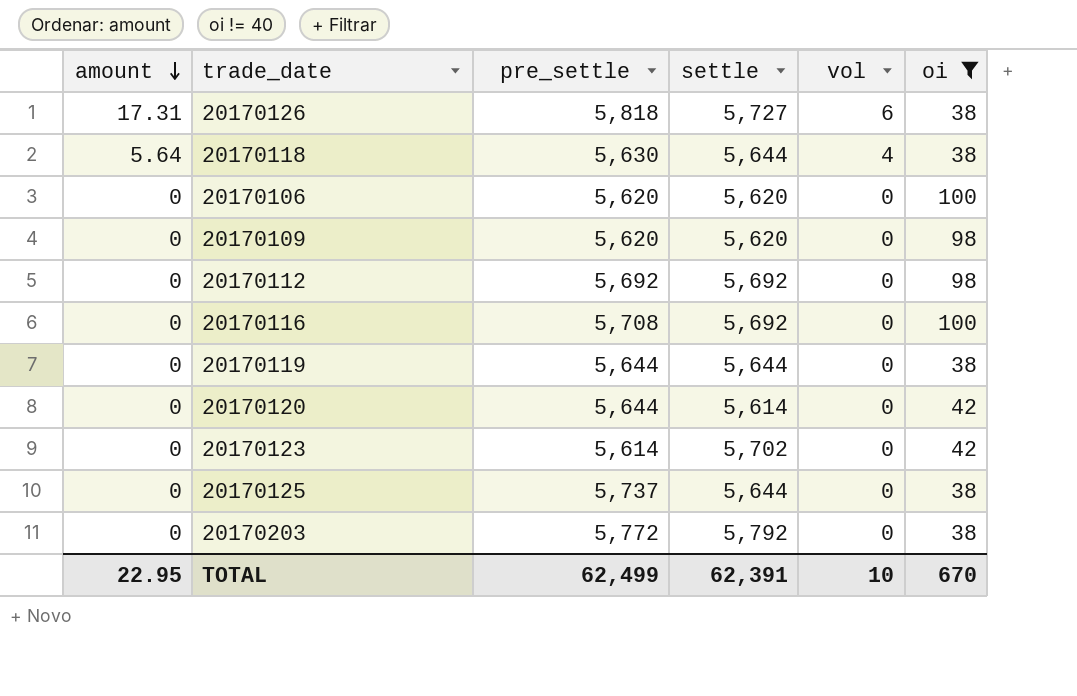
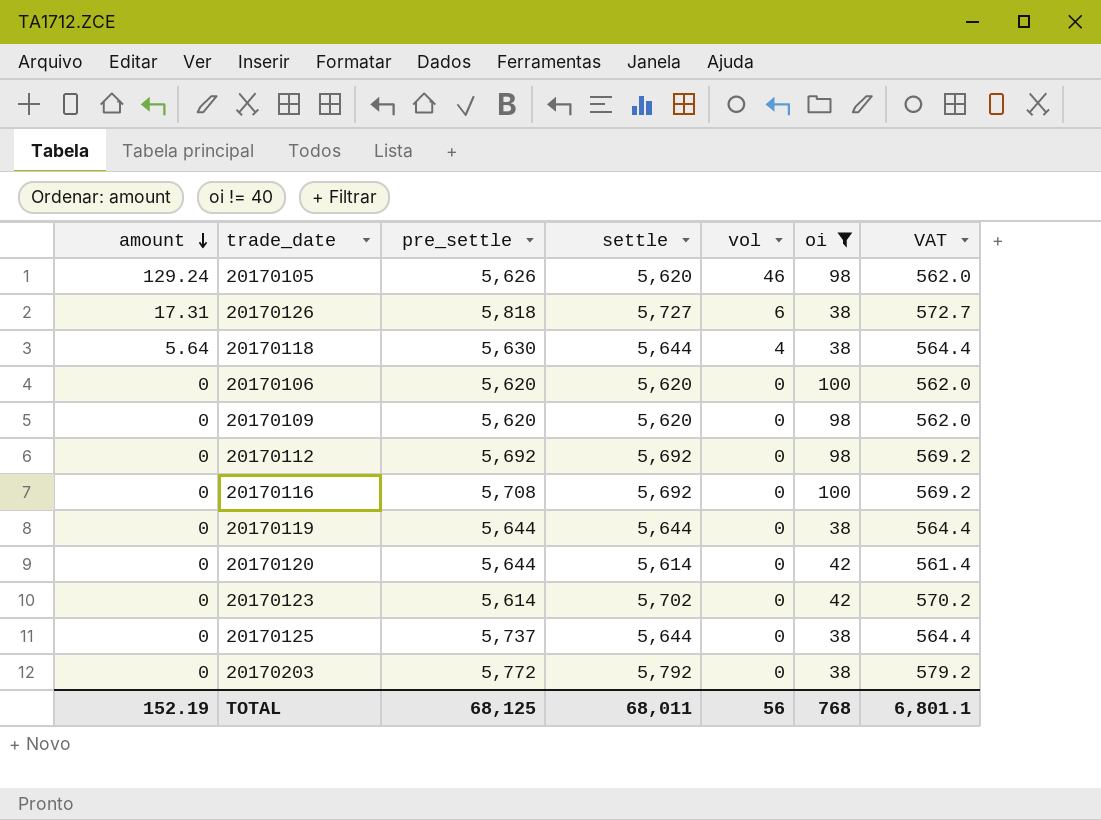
column VAT | formula: none -> [settle] * 0.1
row 20170105: none -> 129.24 | 5,626 | 5,620 | 46 | 98 | 562.0
TOTAL | amount: 22.95 -> 152.19
TOTAL | pre_settle: 62,499 -> 68,125
TOTAL | settle: 62,391 -> 68,011
TOTAL | vol: 10 -> 56
TOTAL | oi: 670 -> 768

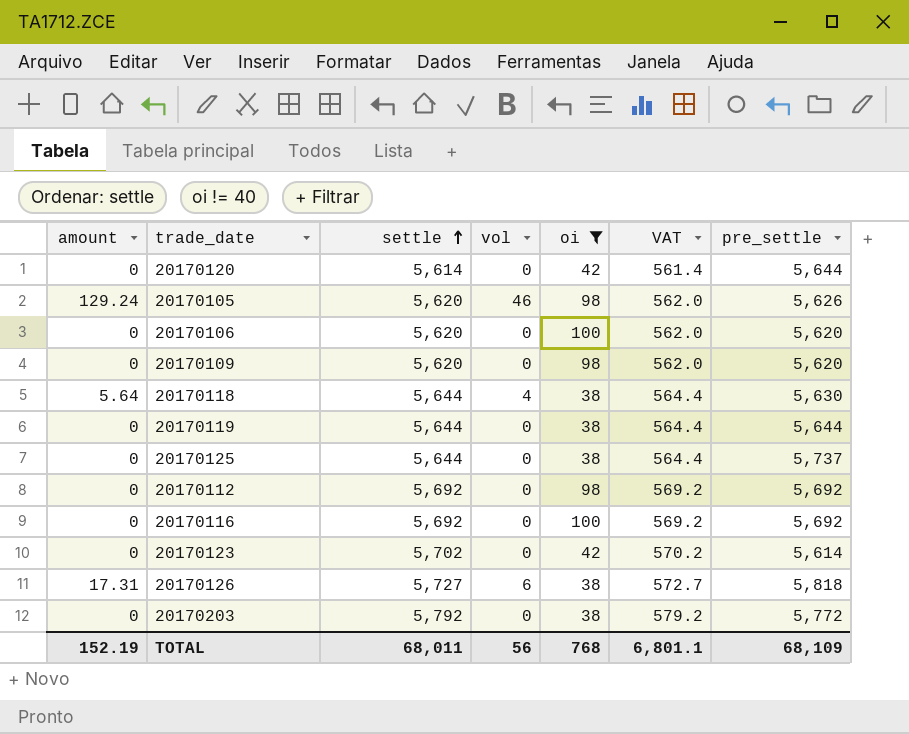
row order: amount descending -> settle ascending
column pre_settle | position: 3 -> 7
20170116 | pre_settle: 5,708 -> 5,692
TOTAL | pre_settle: 68,125 -> 68,109

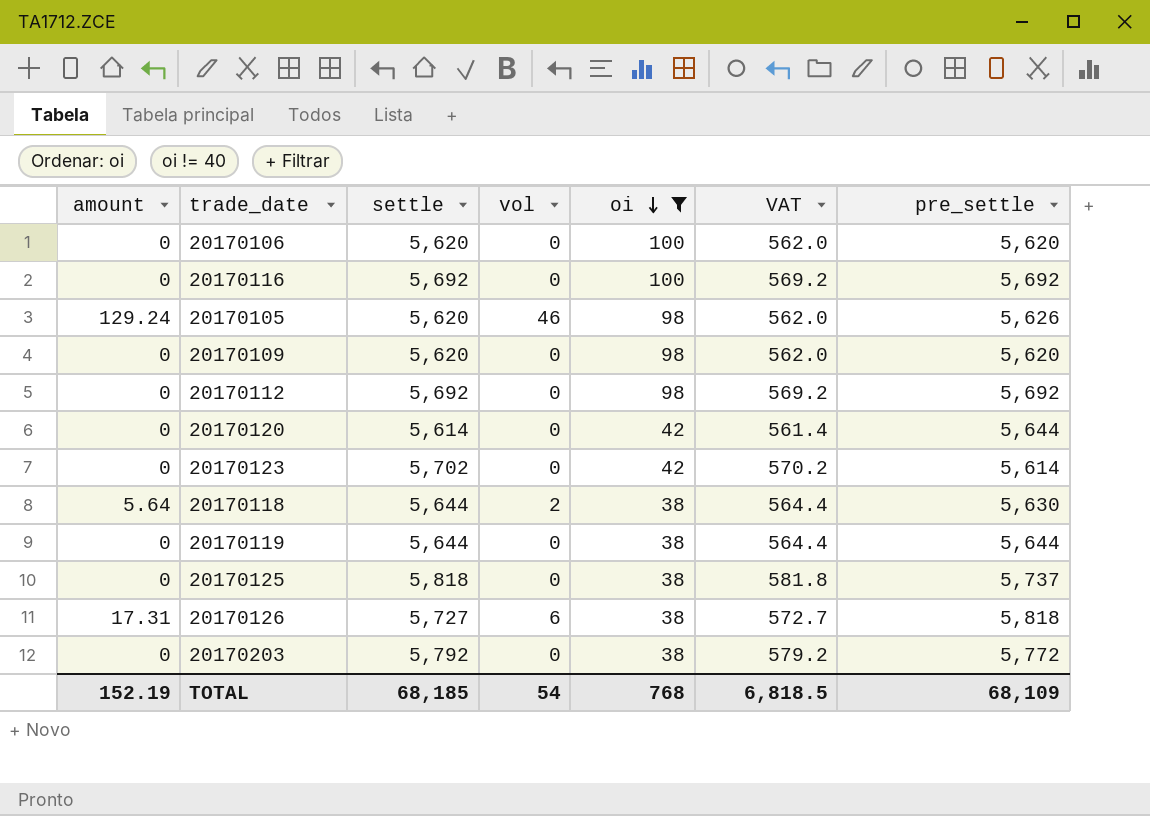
row order: settle ascending -> oi descending
20170118 | vol: 4 -> 2
20170125 | settle: 5,644 -> 5,818
20170125 | VAT: 564.4 -> 581.8
TOTAL | settle: 68,011 -> 68,185
TOTAL | vol: 56 -> 54
TOTAL | VAT: 6,801.1 -> 6,818.5

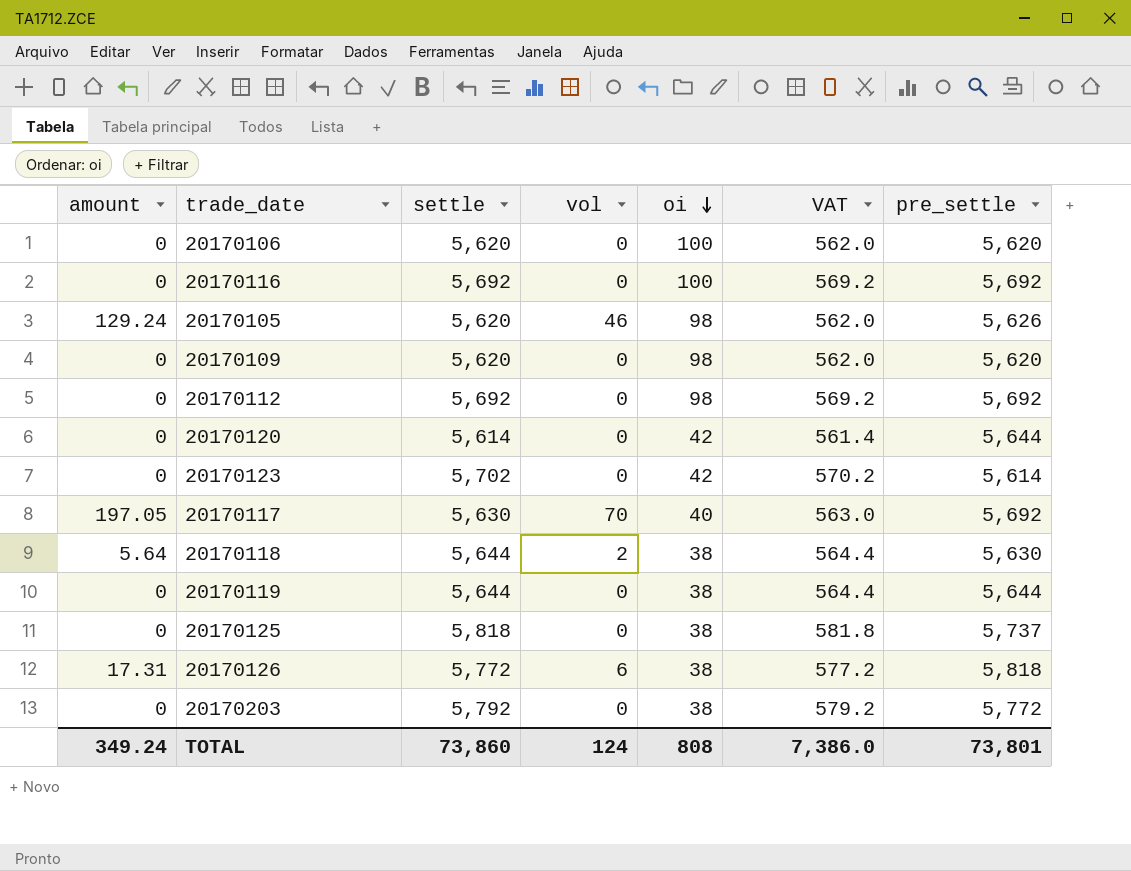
filter: oi != 40 -> none
20170126 | settle: 5,727 -> 5,772
20170126 | VAT: 572.7 -> 577.2
TOTAL | amount: 152.19 -> 349.24
TOTAL | settle: 68,185 -> 73,860
TOTAL | vol: 54 -> 124
TOTAL | oi: 768 -> 808
TOTAL | VAT: 6,818.5 -> 7,386.0
TOTAL | pre_settle: 68,109 -> 73,801

